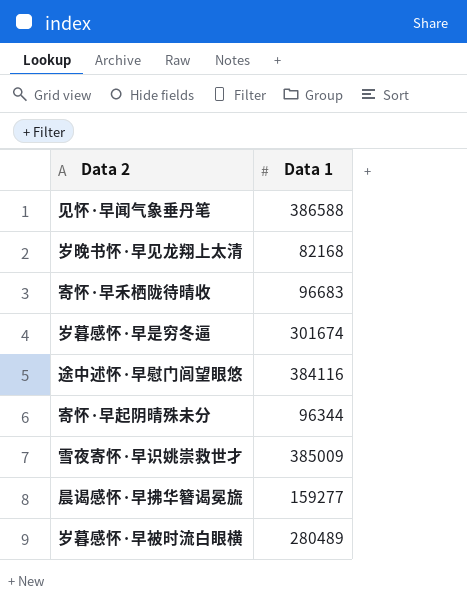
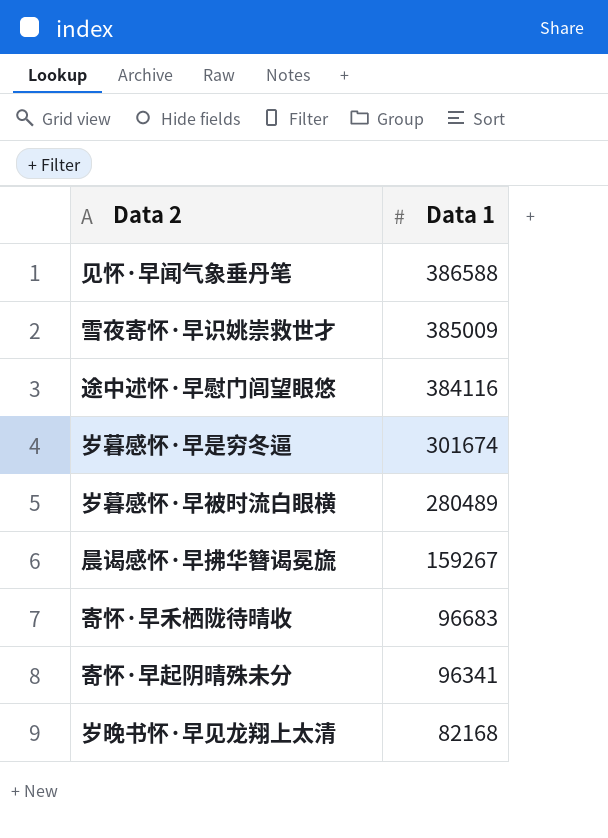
row order: none -> Data 1 descending
晨谒感怀·早拂华簪谒冕旒 | Data 1: 159277 -> 159267
寄怀·早起阴晴殊未分 | Data 1: 96344 -> 96341

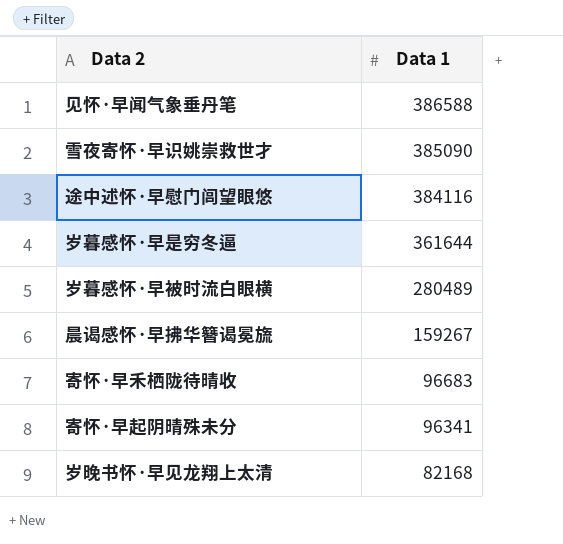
雪夜寄怀·早识姚崇救世才 | Data 1: 385009 -> 385090
岁暮感怀·早是穷冬逼 | Data 1: 301674 -> 361644

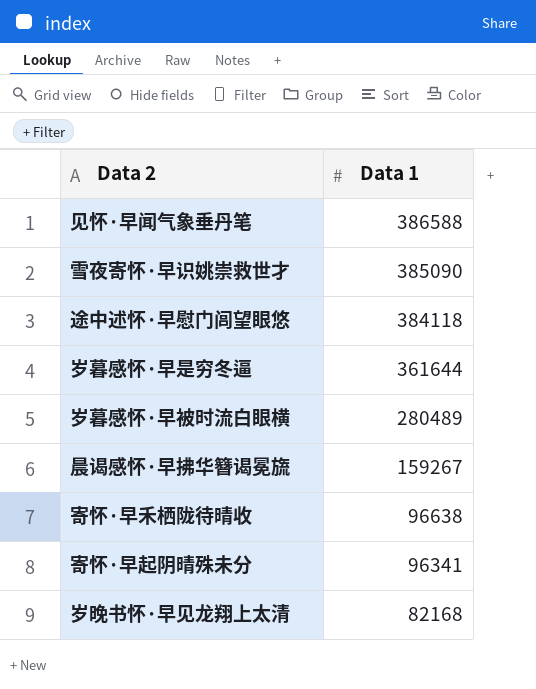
途中述怀·早慰门闾望眼悠 | Data 1: 384116 -> 384118
寄怀·早禾栖陇待晴收 | Data 1: 96683 -> 96638

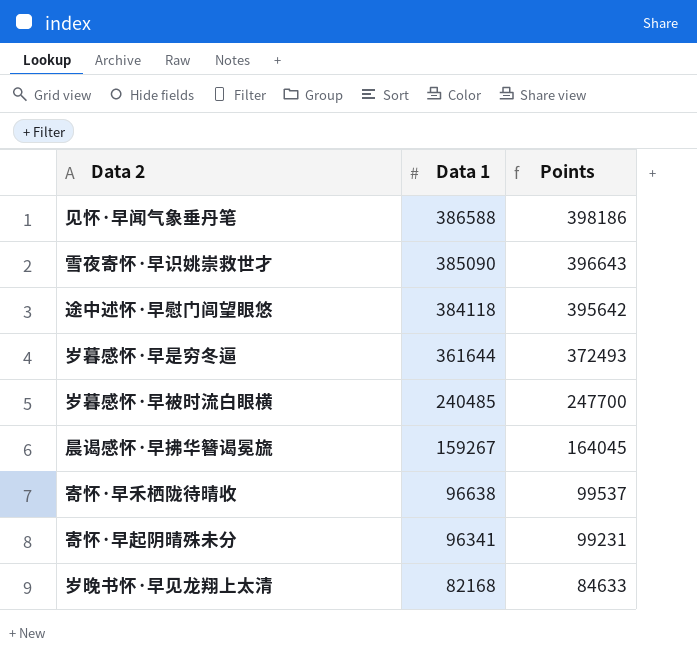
column Points | formula: none -> [Data 1] * 1.03
岁暮感怀·早被时流白眼横 | Data 1: 280489 -> 240485

